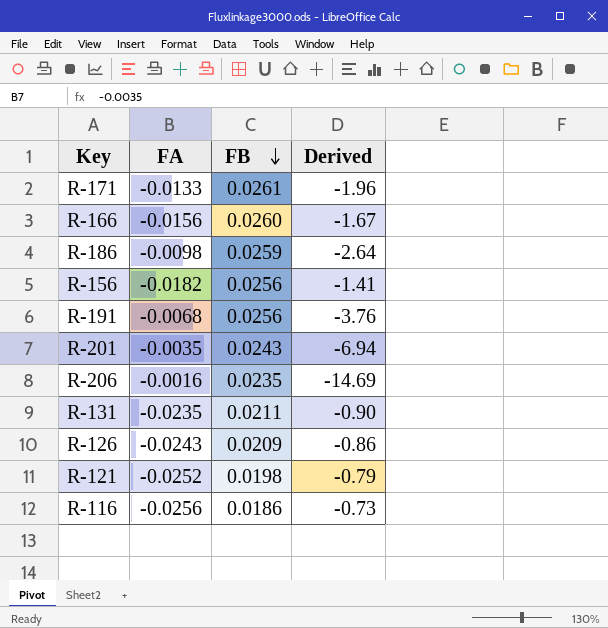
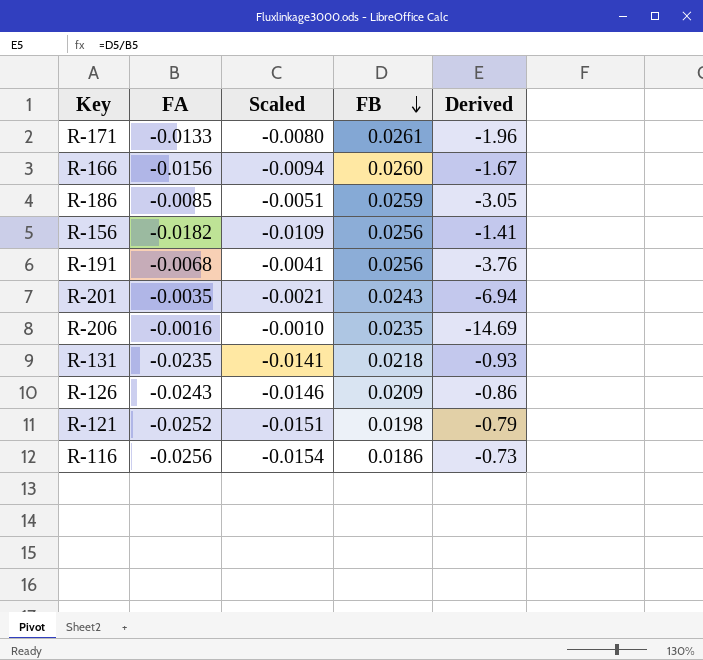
column Scaled | formula: none -> [FA] * 0.6
R-186 | FA: -0.0098 -> -0.0085
R-186 | Derived: -2.64 -> -3.05
R-131 | FB: 0.0211 -> 0.0218
R-131 | Derived: -0.90 -> -0.93

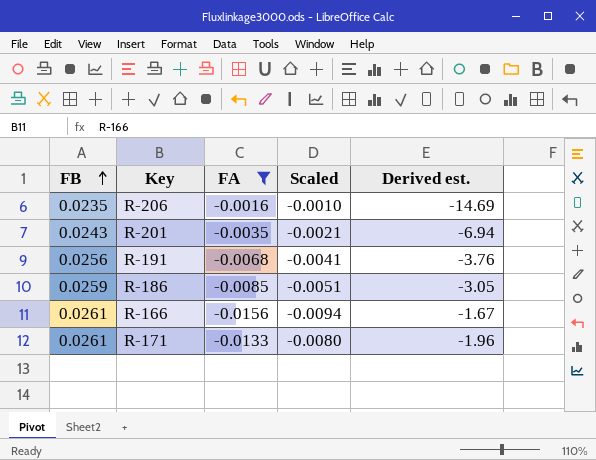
filter: none -> FA >= -0.0156
row order: FB descending -> FB ascending
column FB | position: 4 -> 1
column name: Derived -> Derived est.
R-166 | FB: 0.0260 -> 0.0261

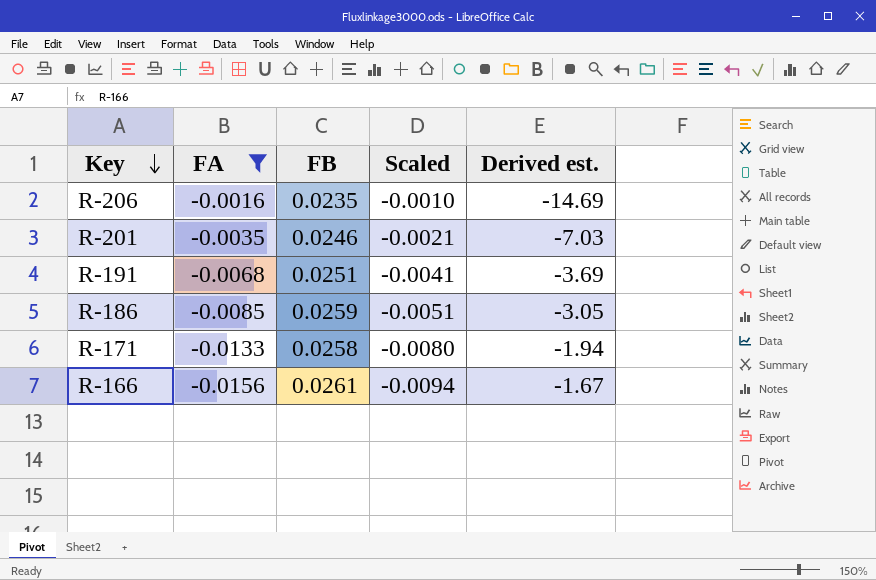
row order: FB ascending -> Key descending
column FB | position: 1 -> 3
R-201 | FB: 0.0243 -> 0.0246
R-201 | Derived est.: -6.94 -> -7.03
R-191 | FB: 0.0256 -> 0.0251
R-191 | Derived est.: -3.76 -> -3.69
R-171 | FB: 0.0261 -> 0.0258
R-171 | Derived est.: -1.96 -> -1.94

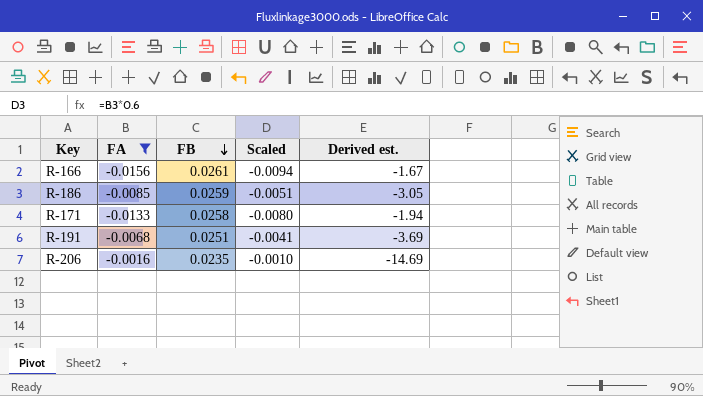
row order: Key descending -> FB descending
row R-201: -0.0035 | 0.0246 | -0.0021 | -7.03 -> none

